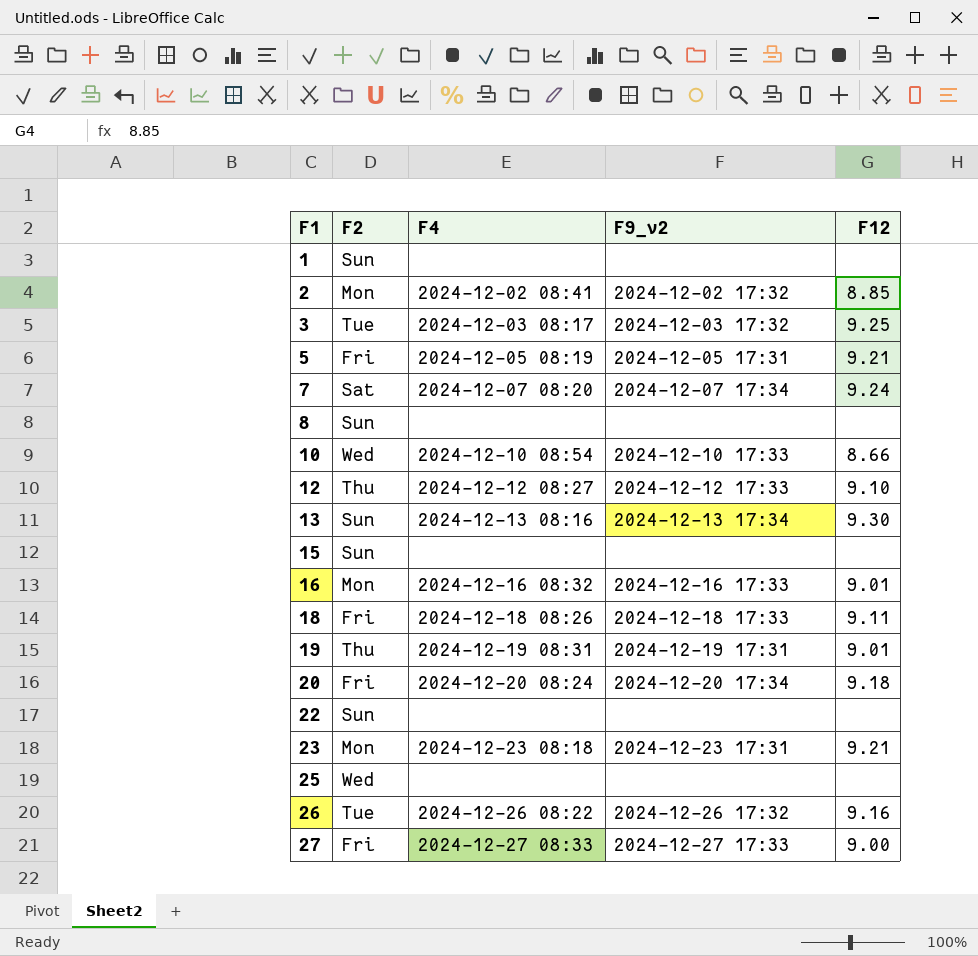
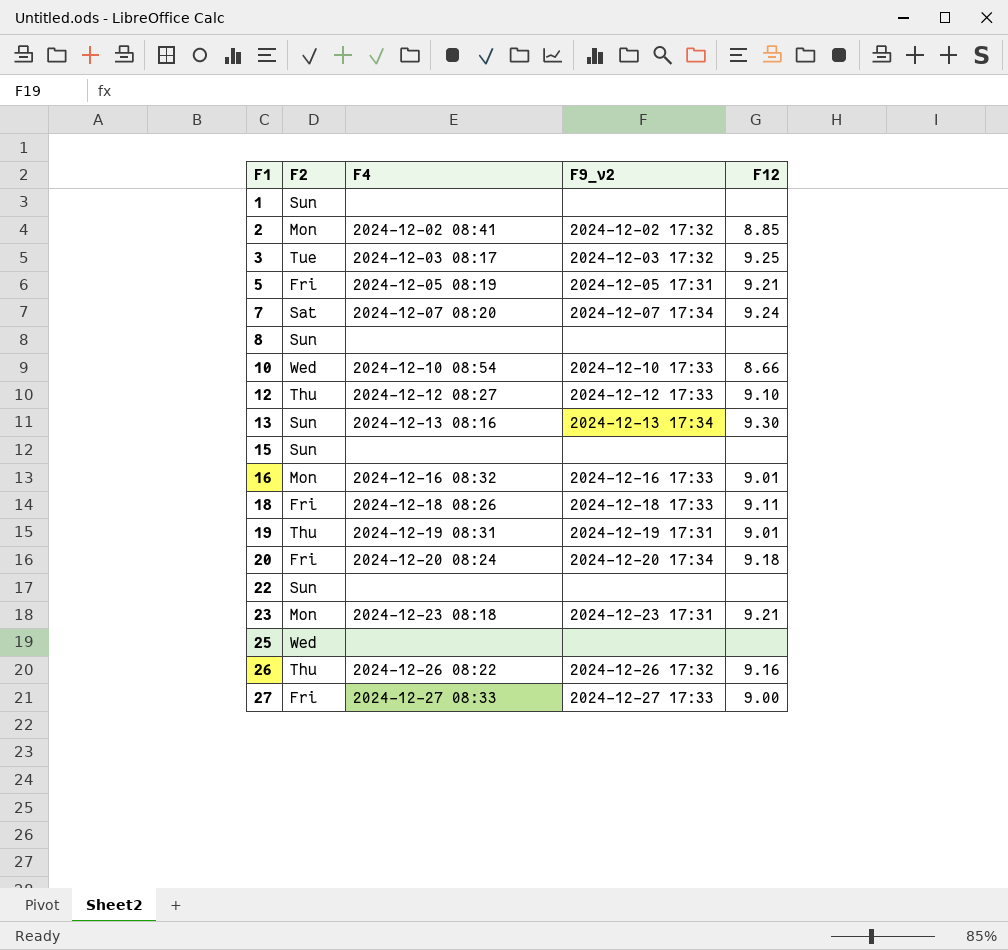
26 | F2: Tue -> Thu

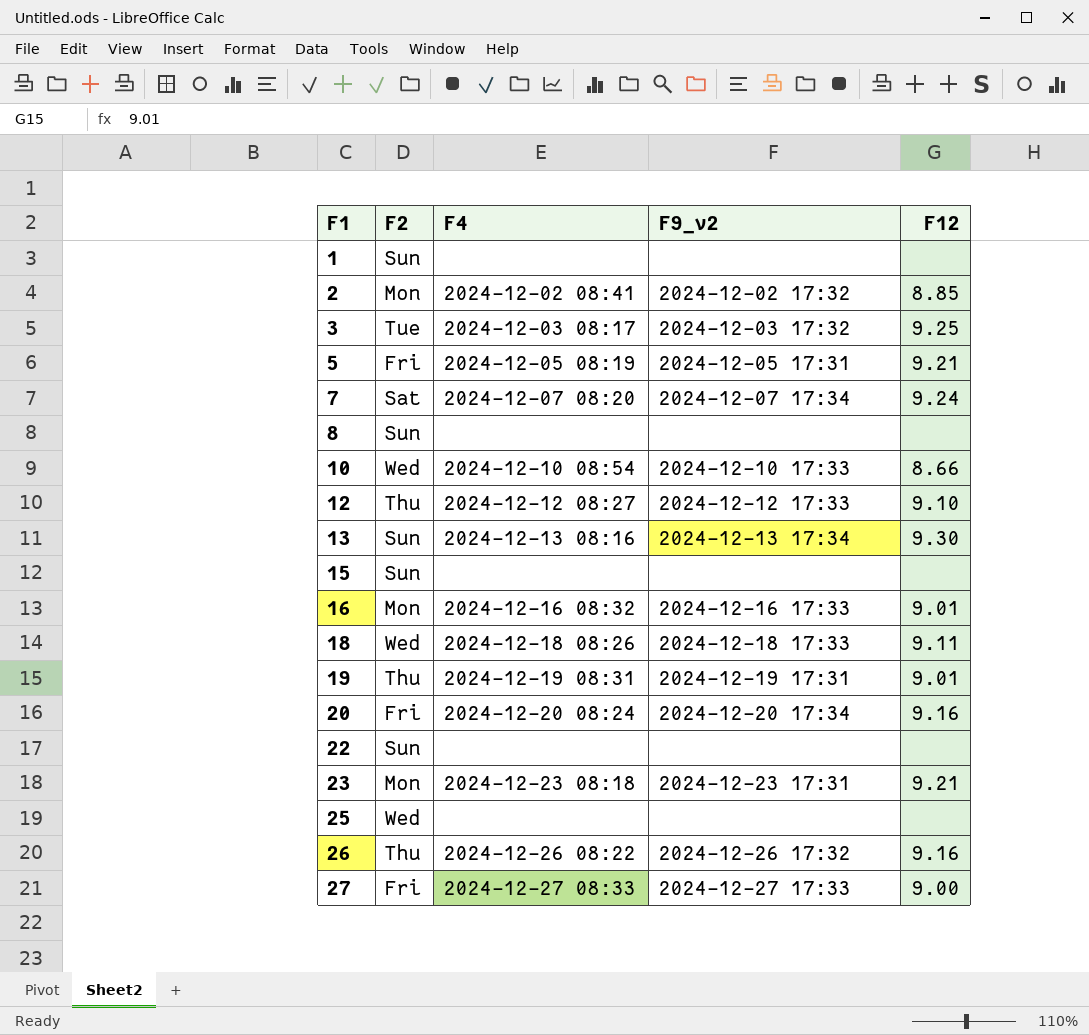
18 | F2: Fri -> Wed
20 | F12: 9.18 -> 9.16

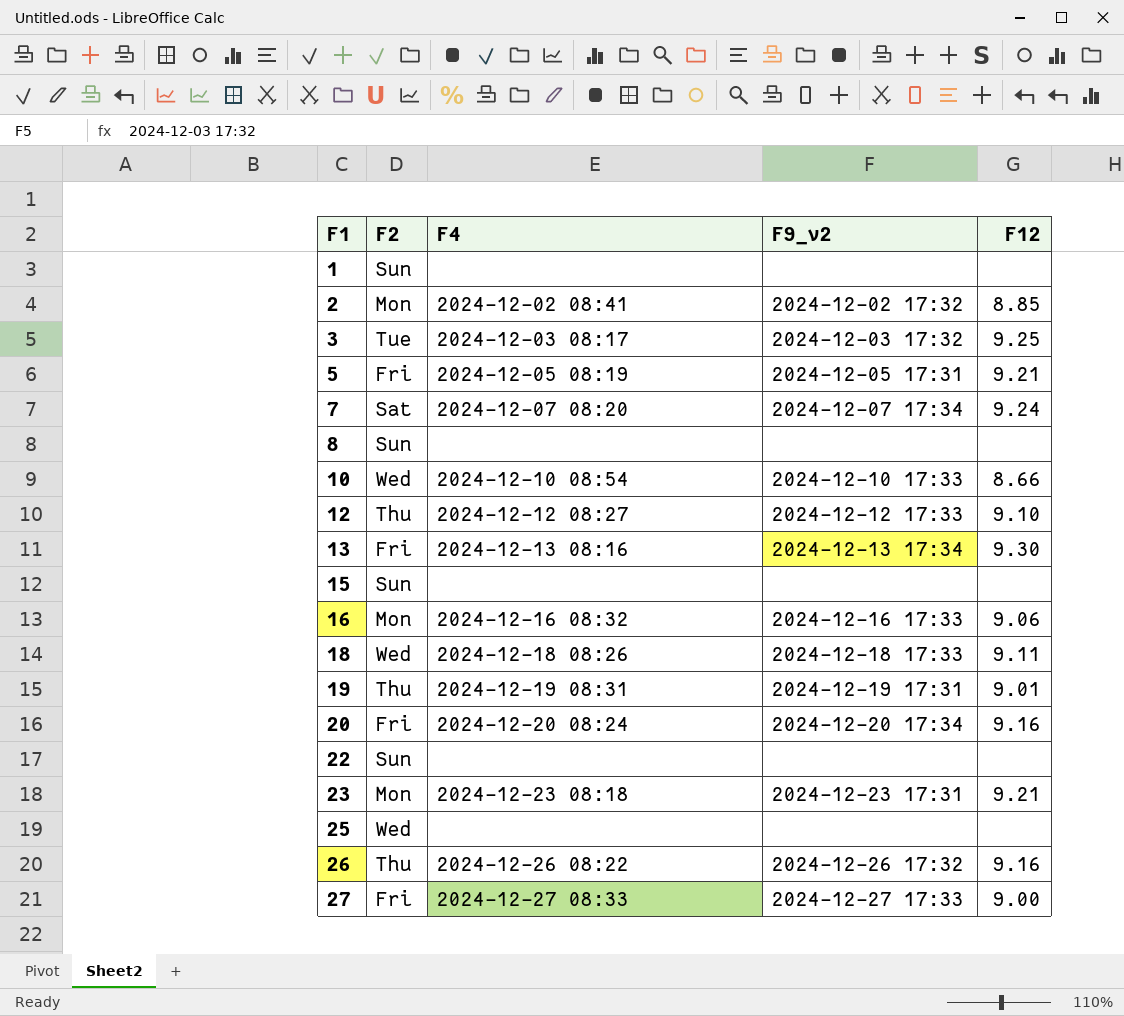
13 | F2: Sun -> Fri
16 | F12: 9.01 -> 9.06

